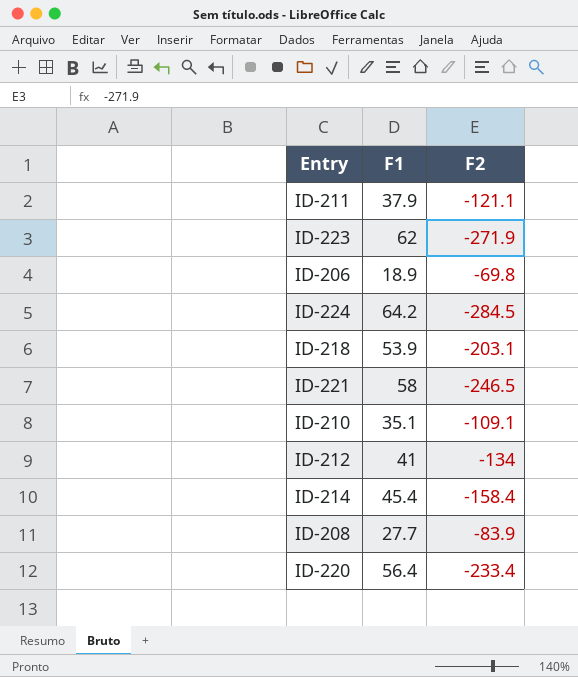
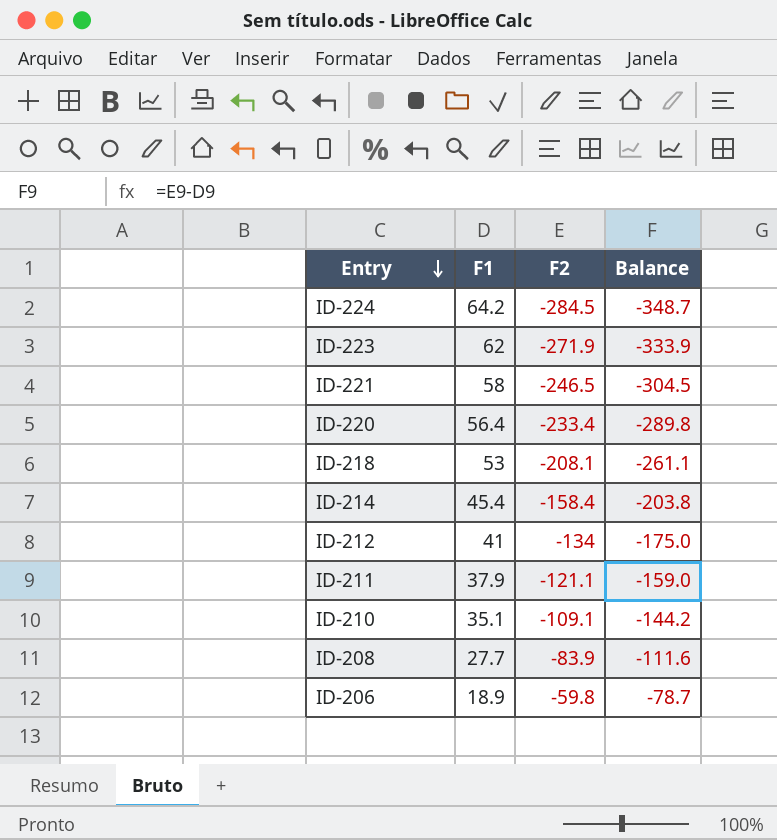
row order: none -> Entry descending
column Balance | formula: none -> [F2] - [F1]
ID-218 | F1: 53.9 -> 53
ID-218 | F2: -203.1 -> -208.1
ID-206 | F2: -69.8 -> -59.8

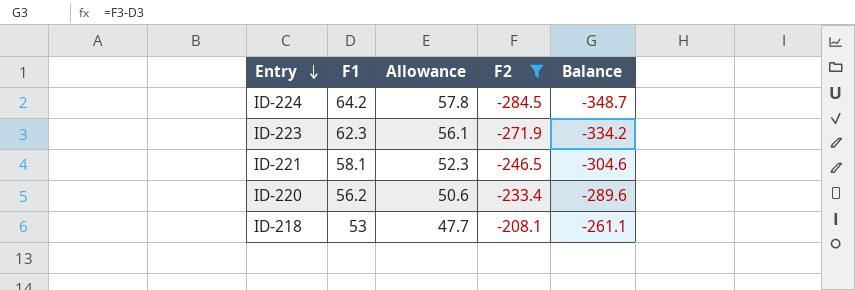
filter: none -> F2 <= -208.1
column Allowance | formula: none -> [F1] * 0.9
ID-223 | F1: 62 -> 62.3
ID-223 | Balance: -333.9 -> -334.2
ID-221 | F1: 58 -> 58.1
ID-221 | Balance: -304.5 -> -304.6
ID-220 | F1: 56.4 -> 56.2
ID-220 | Balance: -289.8 -> -289.6

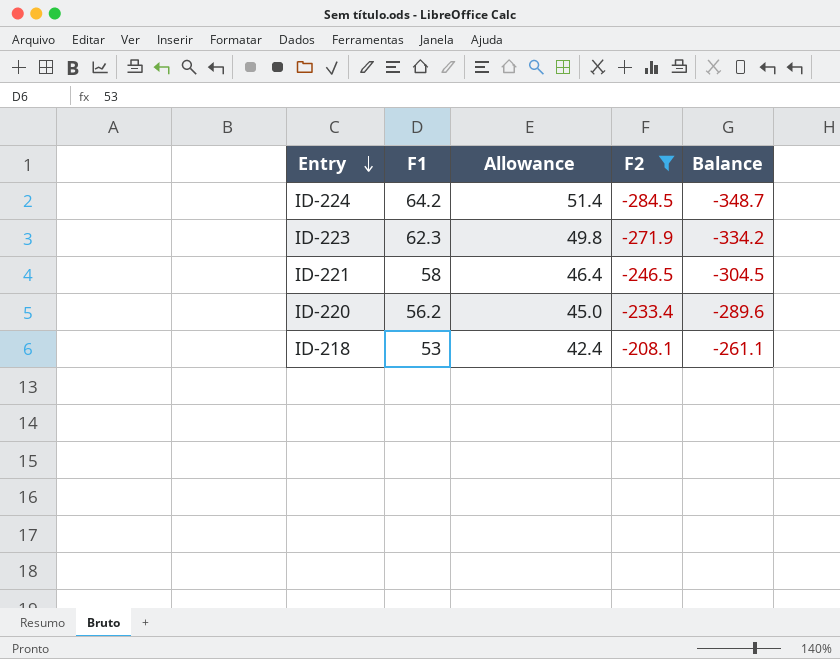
column Allowance | formula: [F1] * 0.9 -> [F1] * 0.8
ID-221 | F1: 58.1 -> 58
ID-221 | Balance: -304.6 -> -304.5

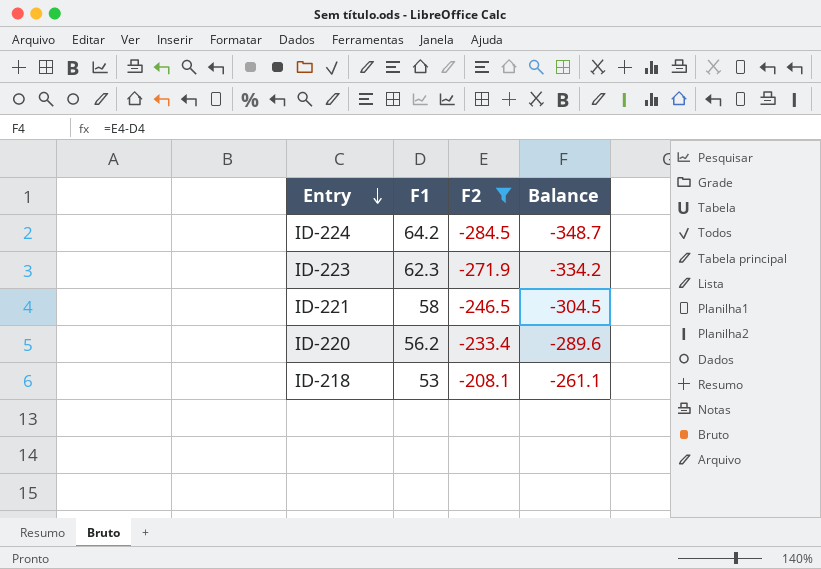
column Allowance | formula: [F1] * 0.8 -> none

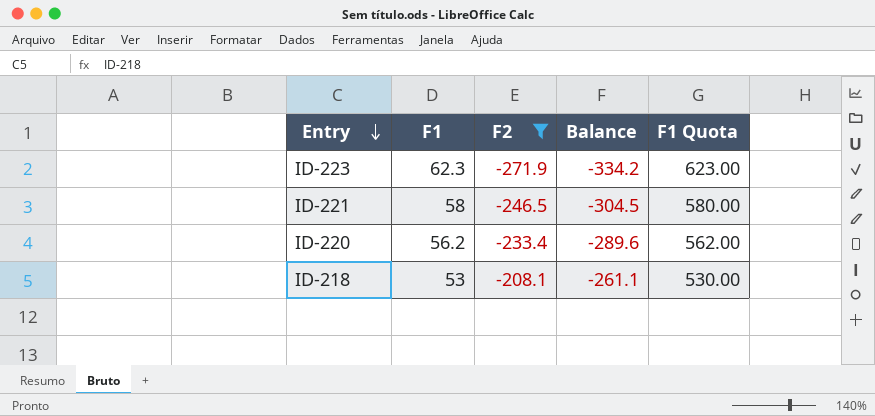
column F1 Quota | formula: none -> [F1] * 10
row ID-224: 64.2 | -284.5 | -348.7 -> none

